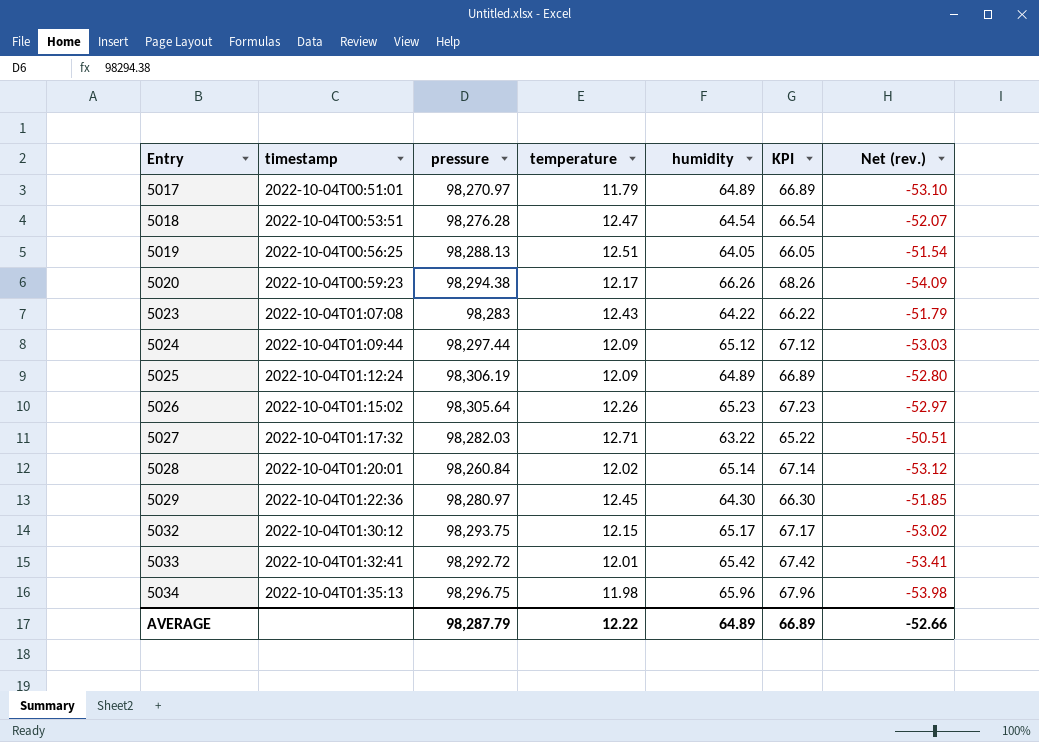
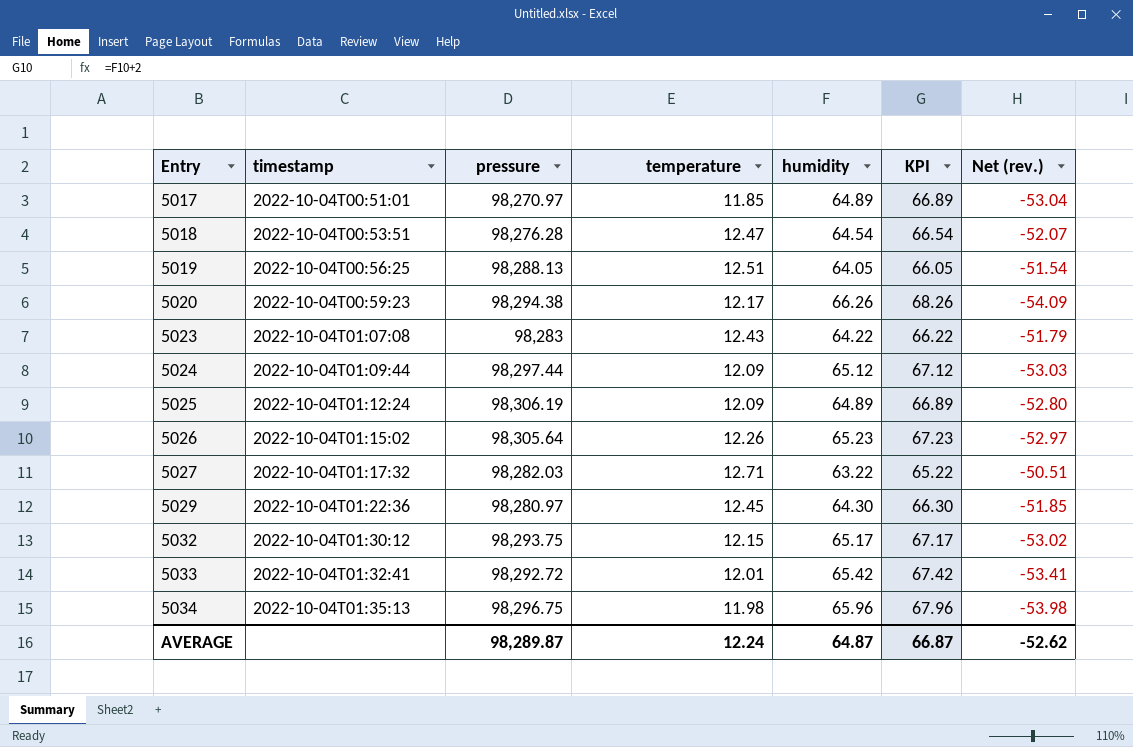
row 5028: 2022-10-04T01:20:01 | 98,260.84 | 12.02 | 65.14 | 67.14 | -53.12 -> none
5017 | temperature: 11.79 -> 11.85
5017 | Net (rev.): -53.10 -> -53.04
AVERAGE | pressure: 98,287.79 -> 98,289.87
AVERAGE | temperature: 12.22 -> 12.24
AVERAGE | humidity: 64.89 -> 64.87
AVERAGE | KPI: 66.89 -> 66.87
AVERAGE | Net (rev.): -52.66 -> -52.62

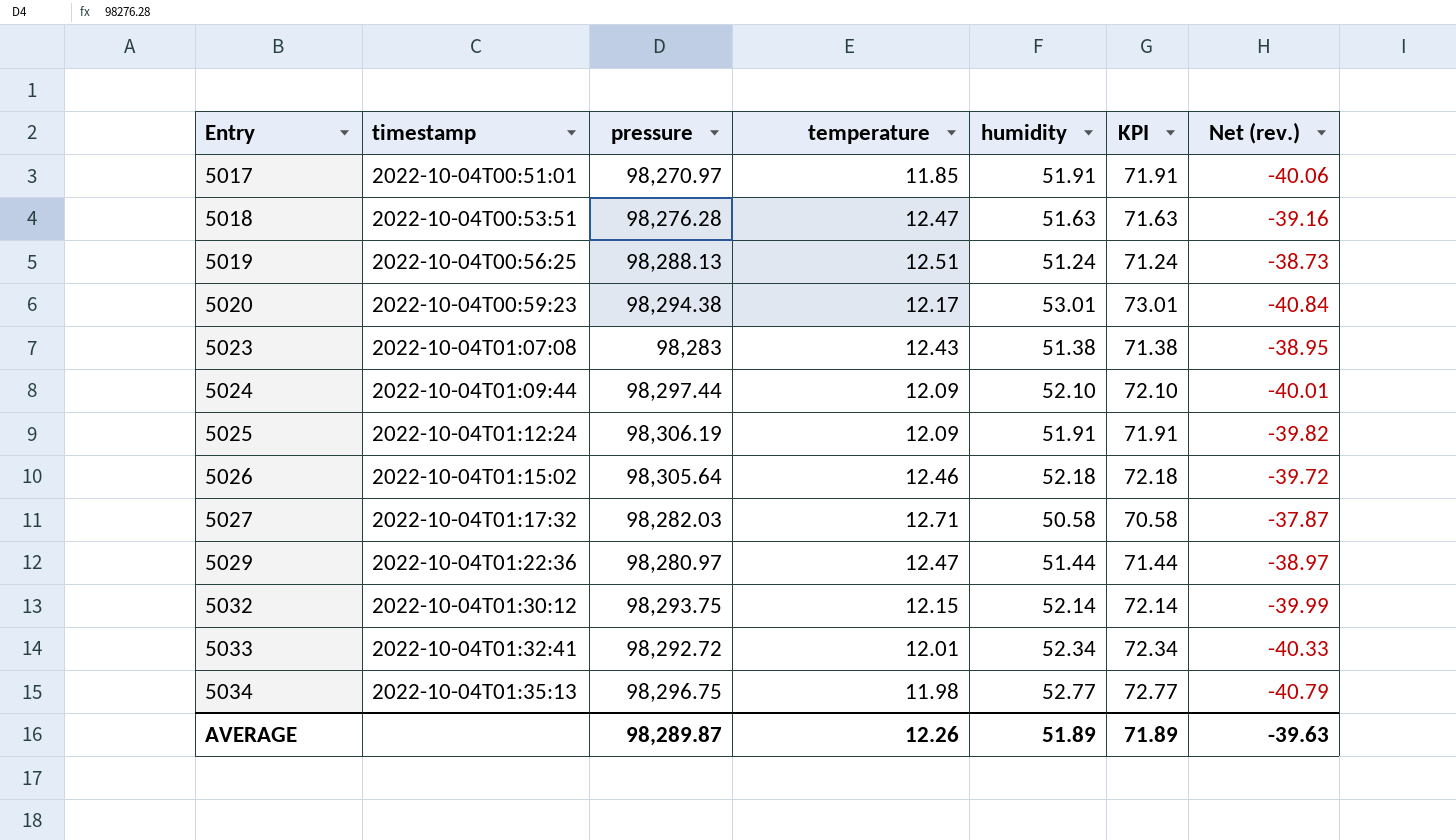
column KPI | formula: [humidity] + 2 -> [humidity] + 20
5017 | humidity: 64.89 -> 51.91
5017 | Net (rev.): -53.04 -> -40.06
5018 | humidity: 64.54 -> 51.63
5018 | Net (rev.): -52.07 -> -39.16
5019 | humidity: 64.05 -> 51.24
5019 | Net (rev.): -51.54 -> -38.73
5020 | humidity: 66.26 -> 53.01
5020 | Net (rev.): -54.09 -> -40.84
5023 | humidity: 64.22 -> 51.38
5023 | Net (rev.): -51.79 -> -38.95
5024 | humidity: 65.12 -> 52.10
5024 | Net (rev.): -53.03 -> -40.01
5025 | humidity: 64.89 -> 51.91
5025 | Net (rev.): -52.80 -> -39.82
5026 | temperature: 12.26 -> 12.46
5026 | humidity: 65.23 -> 52.18
5026 | Net (rev.): -52.97 -> -39.72
5027 | humidity: 63.22 -> 50.58
5027 | Net (rev.): -50.51 -> -37.87
5029 | temperature: 12.45 -> 12.47
5029 | humidity: 64.30 -> 51.44
5029 | Net (rev.): -51.85 -> -38.97
5032 | humidity: 65.17 -> 52.14
5032 | Net (rev.): -53.02 -> -39.99
5033 | humidity: 65.42 -> 52.34
5033 | Net (rev.): -53.41 -> -40.33
5034 | humidity: 65.96 -> 52.77
5034 | Net (rev.): -53.98 -> -40.79
AVERAGE | temperature: 12.24 -> 12.26
AVERAGE | humidity: 64.87 -> 51.89
AVERAGE | KPI: 66.87 -> 71.89
AVERAGE | Net (rev.): -52.62 -> -39.63

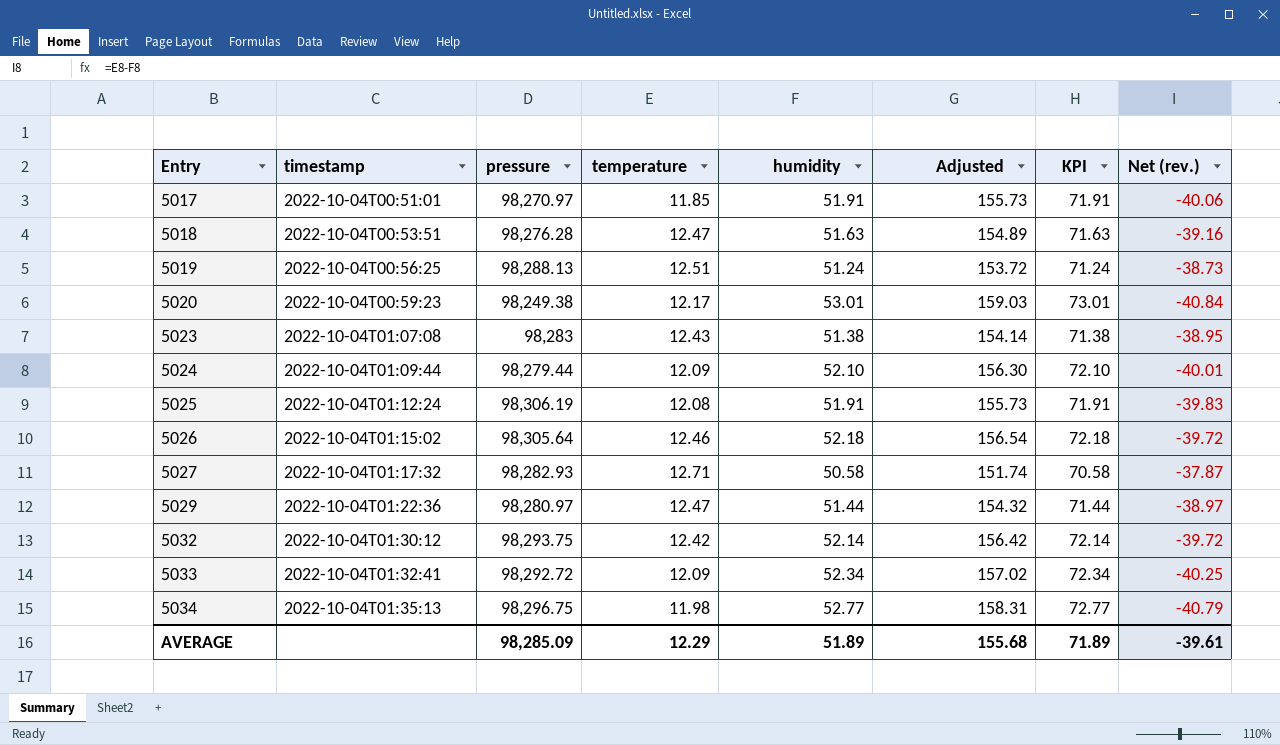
column Adjusted | formula: none -> [humidity] * 3
5020 | pressure: 98,294.38 -> 98,249.38
5024 | pressure: 98,297.44 -> 98,279.44
5025 | temperature: 12.09 -> 12.08
5025 | Net (rev.): -39.82 -> -39.83
5027 | pressure: 98,282.03 -> 98,282.93
5032 | temperature: 12.15 -> 12.42
5032 | Net (rev.): -39.99 -> -39.72
5033 | temperature: 12.01 -> 12.09
5033 | Net (rev.): -40.33 -> -40.25
AVERAGE | pressure: 98,289.87 -> 98,285.09
AVERAGE | temperature: 12.26 -> 12.29
AVERAGE | Net (rev.): -39.63 -> -39.61

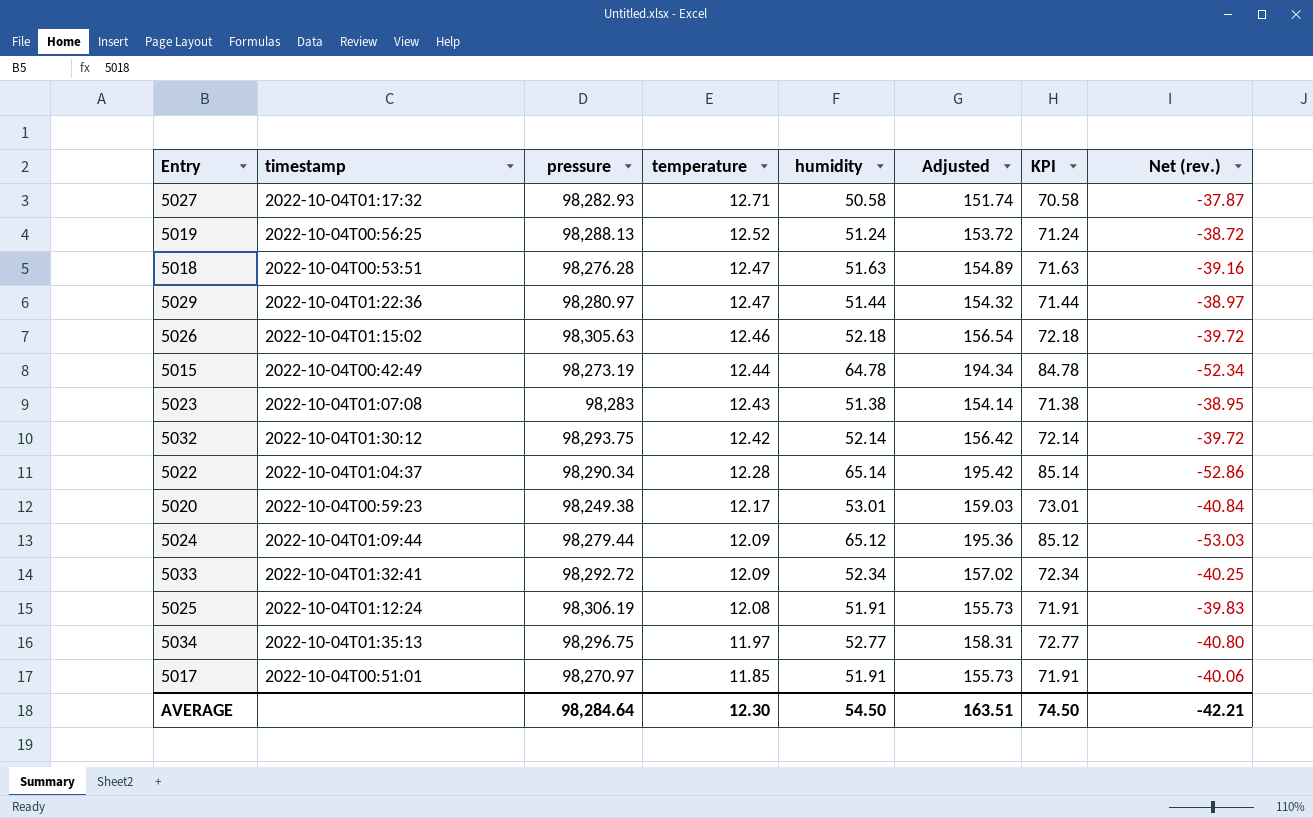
row order: Entry ascending -> temperature descending
5019 | temperature: 12.51 -> 12.52
5019 | Net (rev.): -38.73 -> -38.72
5026 | pressure: 98,305.64 -> 98,305.63
row 5015: none -> 2022-10-04T00:42:49 | 98,273.19 | 12.44 | 64.78 | 194.34 | 84.78 | -52.34
row 5022: none -> 2022-10-04T01:04:37 | 98,290.34 | 12.28 | 65.14 | 195.42 | 85.14 | -52.86
5024 | humidity: 52.10 -> 65.12
5024 | Adjusted: 156.30 -> 195.36
5024 | KPI: 72.10 -> 85.12
5024 | Net (rev.): -40.01 -> -53.03
5034 | temperature: 11.98 -> 11.97
5034 | Net (rev.): -40.79 -> -40.80
AVERAGE | pressure: 98,285.09 -> 98,284.64
AVERAGE | temperature: 12.29 -> 12.30
AVERAGE | humidity: 51.89 -> 54.50
AVERAGE | Adjusted: 155.68 -> 163.51
AVERAGE | KPI: 71.89 -> 74.50
AVERAGE | Net (rev.): -39.61 -> -42.21

